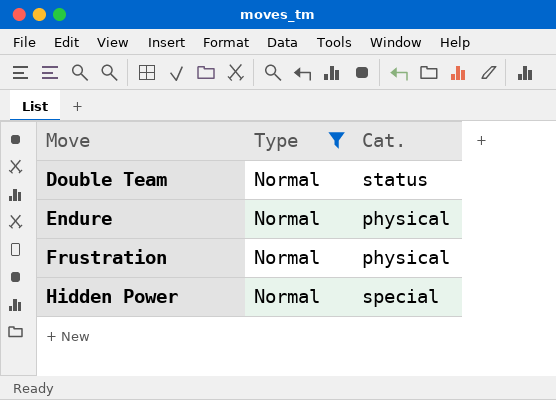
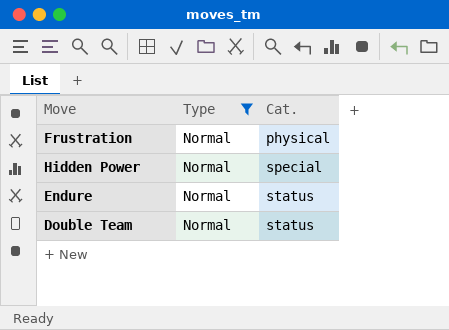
row order: Move ascending -> Cat. ascending
Endure | Cat.: physical -> status

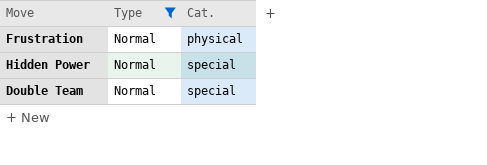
row Endure: Normal | status -> none
Double Team | Cat.: status -> special

